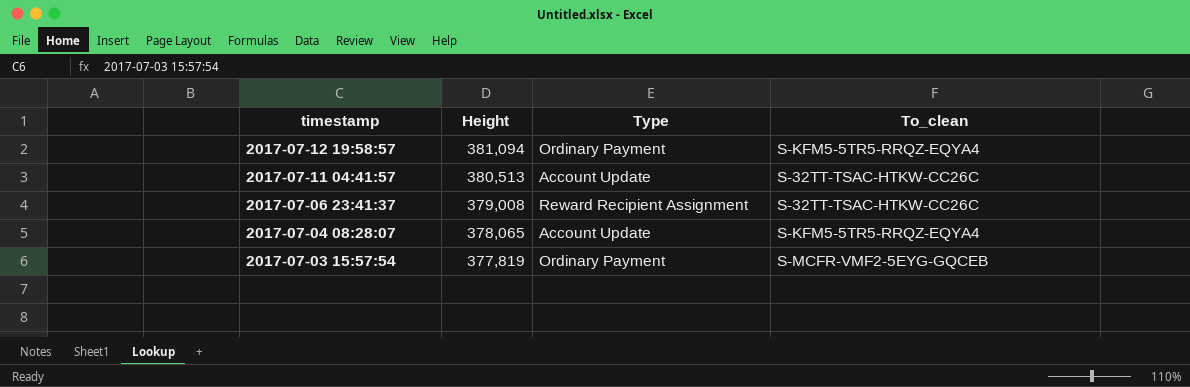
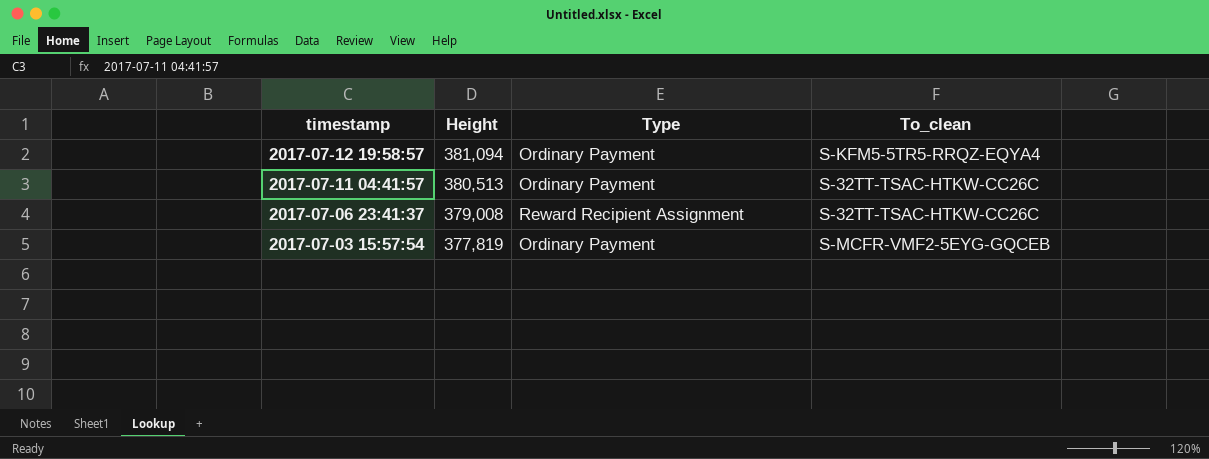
row 2017-07-04 08:28:07: 378,065 | Account Update | S-KFM5-5TR5-RRQZ-EQYA4 -> none
2017-07-11 04:41:57 | Type: Account Update -> Ordinary Payment

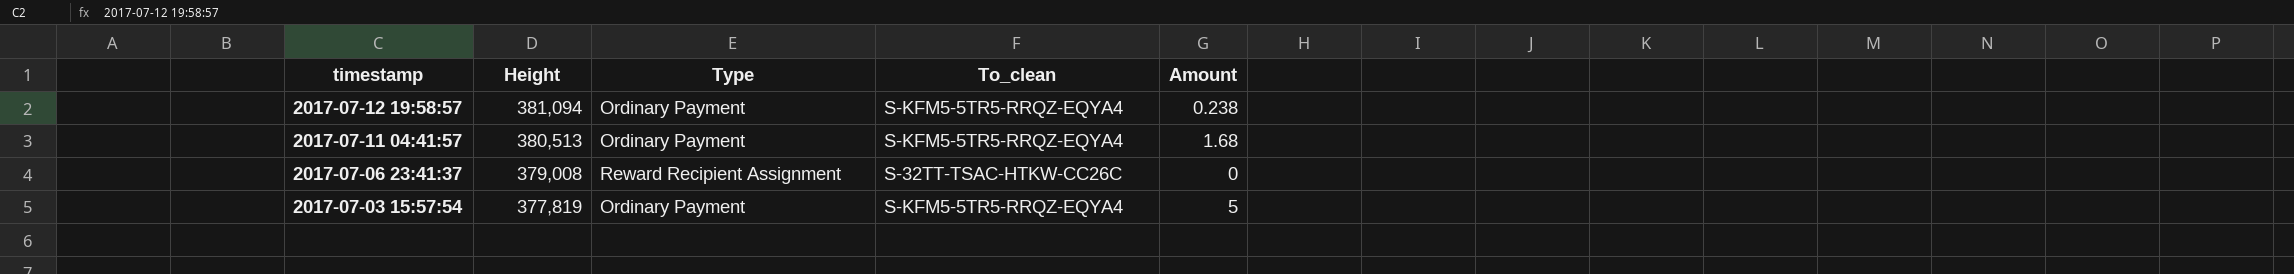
column Amount | position: none -> 5
2017-07-11 04:41:57 | To_clean: S-32TT-TSAC-HTKW-CC26C -> S-KFM5-5TR5-RRQZ-EQYA4
2017-07-03 15:57:54 | To_clean: S-MCFR-VMF2-5EYG-GQCEB -> S-KFM5-5TR5-RRQZ-EQYA4

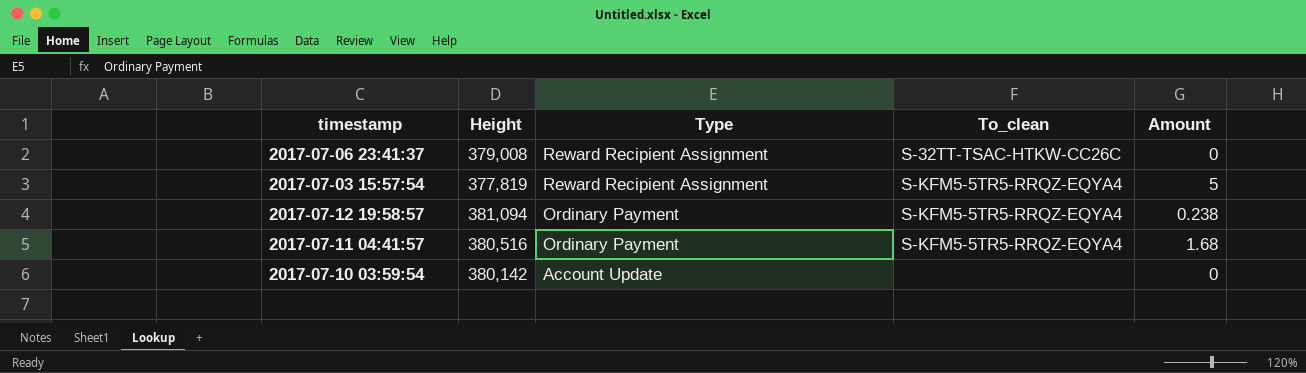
row order: timestamp descending -> Type descending
2017-07-03 15:57:54 | Type: Ordinary Payment -> Reward Recipient Assignment
2017-07-11 04:41:57 | Height: 380,513 -> 380,516
row 2017-07-10 03:59:54: none -> 380,142 | Account Update | none | 0

